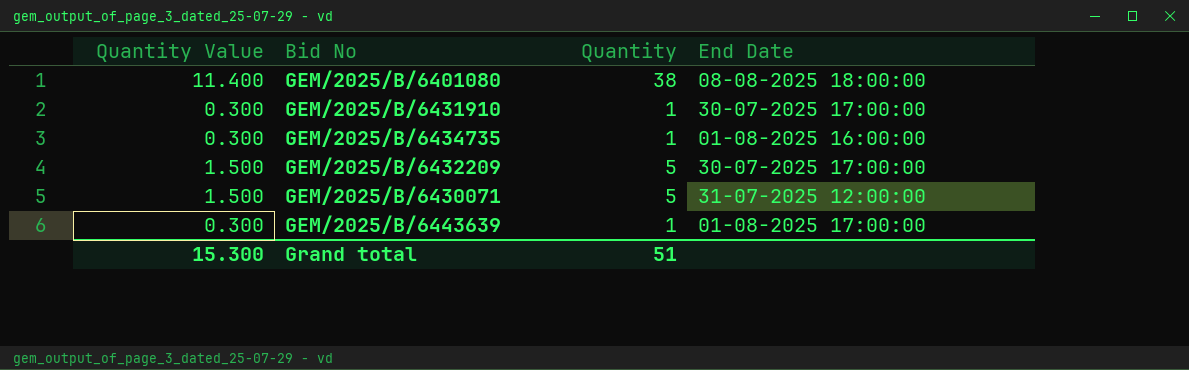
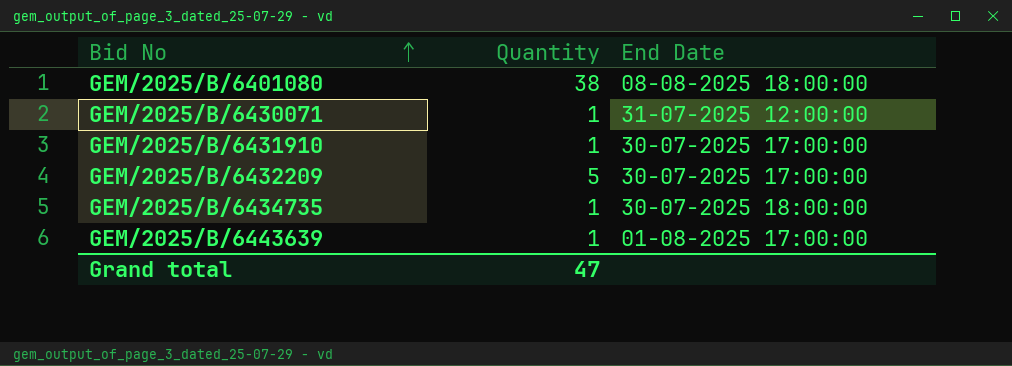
row order: none -> Bid No ascending
column Quantity Value | formula: [Quantity] * 0.3 -> none
GEM/2025/B/6430071 | Quantity: 5 -> 1
GEM/2025/B/6434735 | End Date: 01-08-2025 16:00:00 -> 30-07-2025 18:00:00
Grand total | Quantity: 51 -> 47

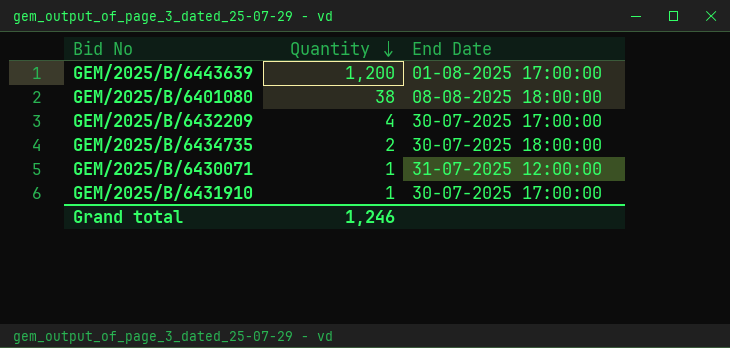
row order: Bid No ascending -> Quantity descending
GEM/2025/B/6443639 | Quantity: 1 -> 1,200
GEM/2025/B/6432209 | Quantity: 5 -> 4
GEM/2025/B/6434735 | Quantity: 1 -> 2
Grand total | Quantity: 47 -> 1,246

